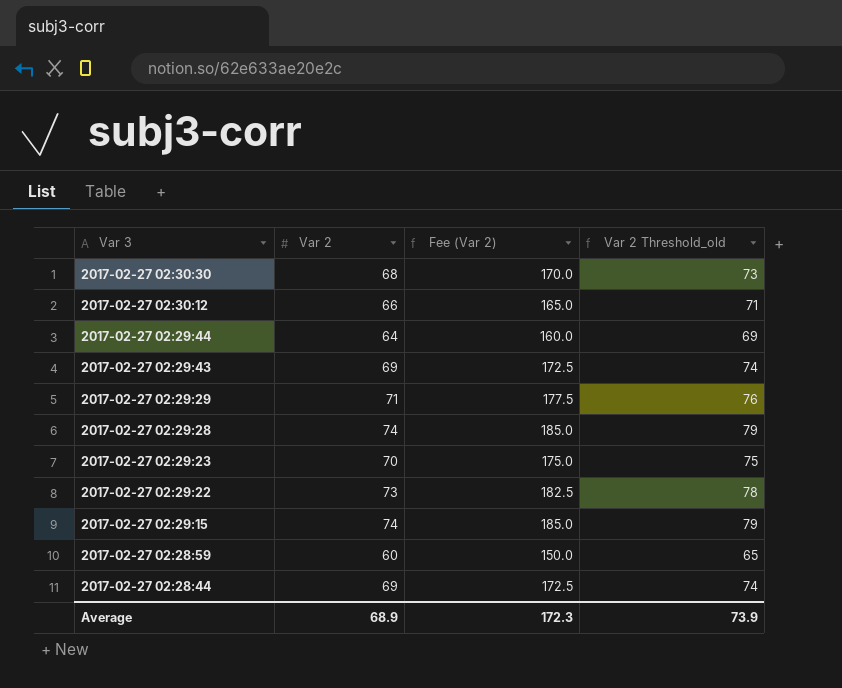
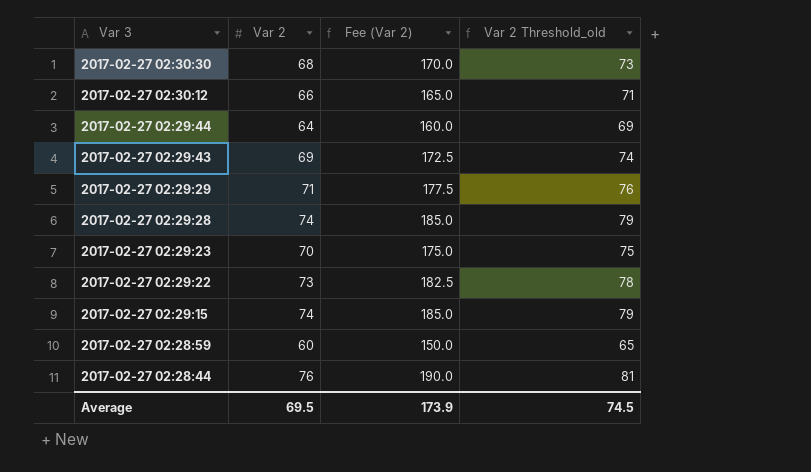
2017-02-27 02:28:44 | Var 2: 69 -> 76
2017-02-27 02:28:44 | Fee (Var 2): 172.5 -> 190.0
2017-02-27 02:28:44 | Var 2 Threshold_old: 74 -> 81
Average | Var 2: 68.9 -> 69.5
Average | Fee (Var 2): 172.3 -> 173.9
Average | Var 2 Threshold_old: 73.9 -> 74.5

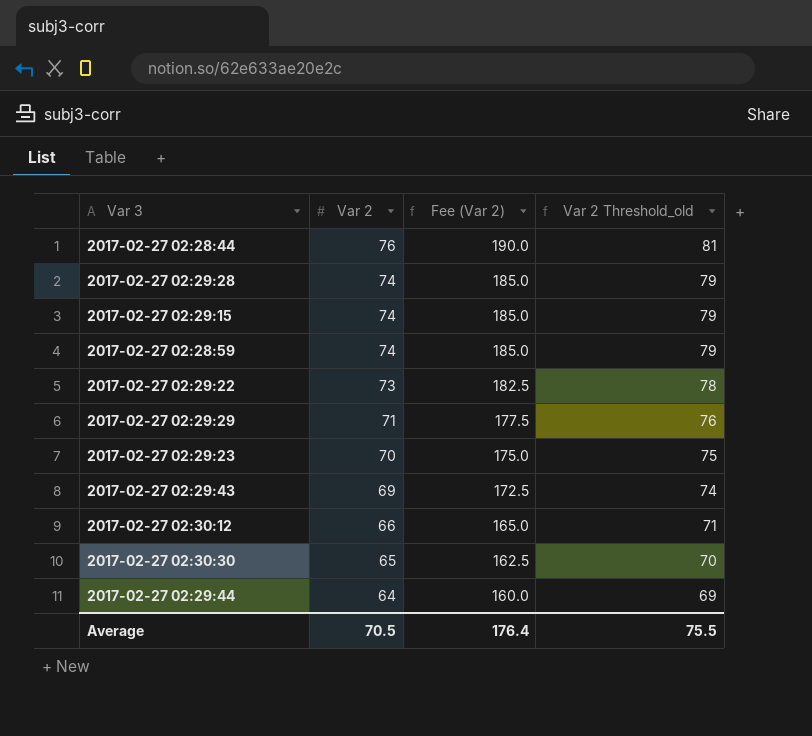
row order: Var 3 descending -> Var 2 descending
2017-02-27 02:28:59 | Var 2: 60 -> 74
2017-02-27 02:28:59 | Fee (Var 2): 150.0 -> 185.0
2017-02-27 02:28:59 | Var 2 Threshold_old: 65 -> 79
2017-02-27 02:30:30 | Var 2: 68 -> 65
2017-02-27 02:30:30 | Fee (Var 2): 170.0 -> 162.5
2017-02-27 02:30:30 | Var 2 Threshold_old: 73 -> 70
Average | Var 2: 69.5 -> 70.5
Average | Fee (Var 2): 173.9 -> 176.4
Average | Var 2 Threshold_old: 74.5 -> 75.5

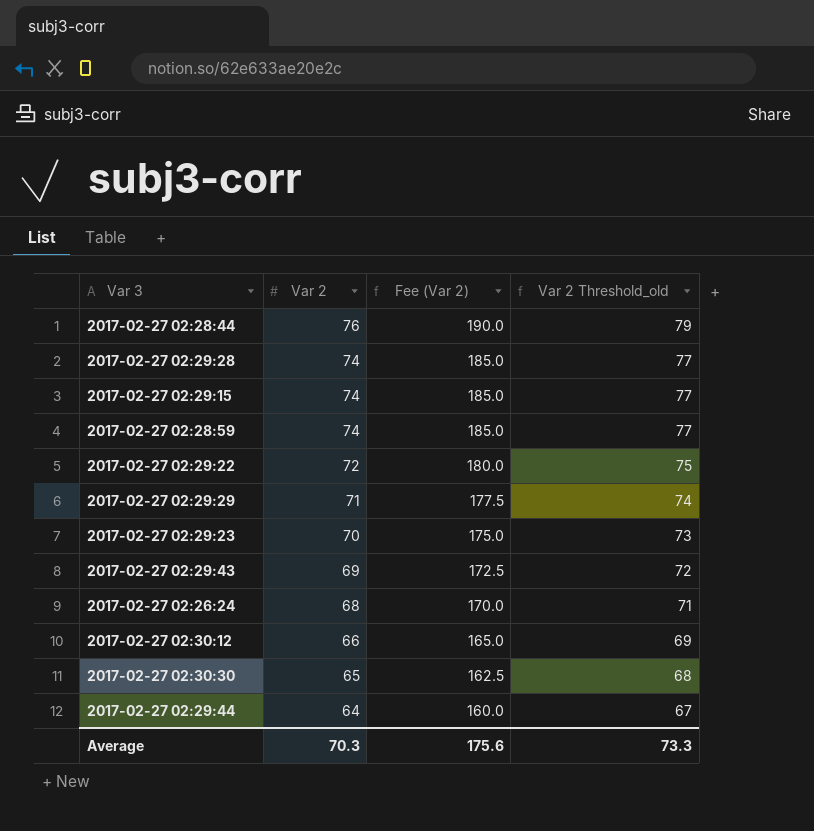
column Var 2 Threshold_old | formula: [Var 2] + 5 -> [Var 2] + 3
2017-02-27 02:29:22 | Var 2: 73 -> 72
2017-02-27 02:29:22 | Fee (Var 2): 182.5 -> 180.0
row 2017-02-27 02:26:24: none -> 68 | 170.0 | 71
Average | Var 2: 70.5 -> 70.3
Average | Fee (Var 2): 176.4 -> 175.6
Average | Var 2 Threshold_old: 75.5 -> 73.3

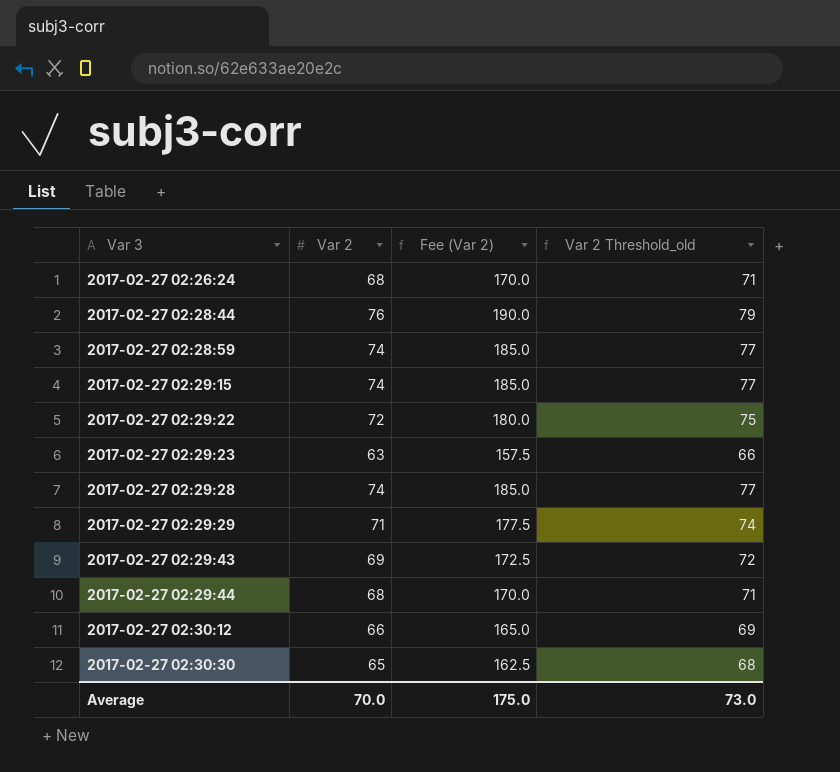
row order: Var 2 descending -> Var 3 ascending
2017-02-27 02:29:23 | Var 2: 70 -> 63
2017-02-27 02:29:23 | Fee (Var 2): 175.0 -> 157.5
2017-02-27 02:29:23 | Var 2 Threshold_old: 73 -> 66
2017-02-27 02:29:44 | Var 2: 64 -> 68
2017-02-27 02:29:44 | Fee (Var 2): 160.0 -> 170.0
2017-02-27 02:29:44 | Var 2 Threshold_old: 67 -> 71
Average | Var 2: 70.3 -> 70.0
Average | Fee (Var 2): 175.6 -> 175.0
Average | Var 2 Threshold_old: 73.3 -> 73.0

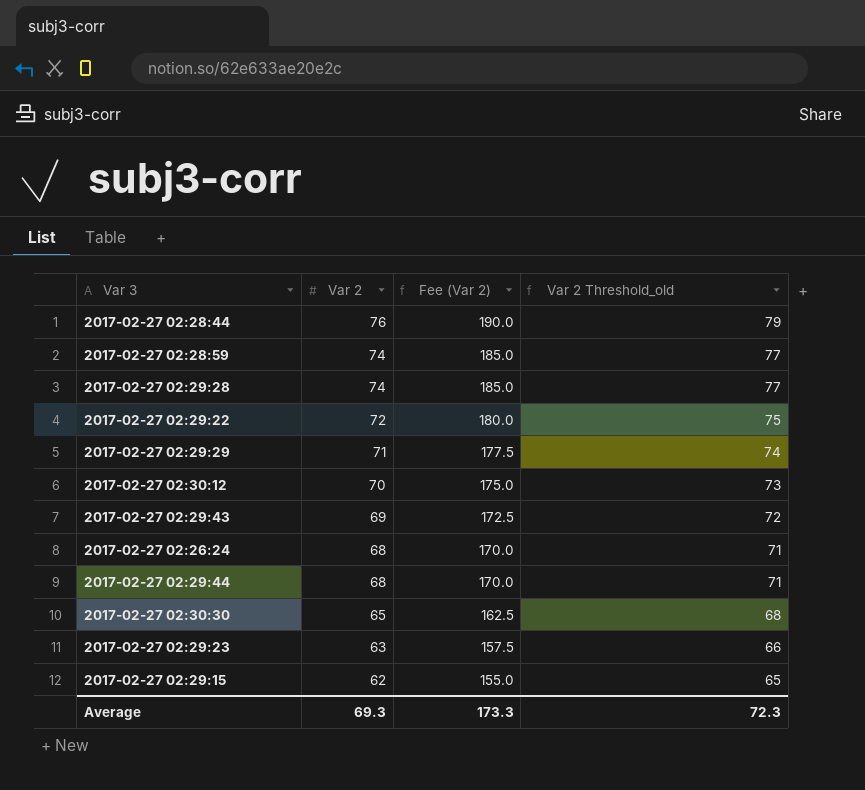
row order: Var 3 ascending -> Var 2 descending
2017-02-27 02:30:12 | Var 2: 66 -> 70
2017-02-27 02:30:12 | Fee (Var 2): 165.0 -> 175.0
2017-02-27 02:30:12 | Var 2 Threshold_old: 69 -> 73
2017-02-27 02:29:15 | Var 2: 74 -> 62
2017-02-27 02:29:15 | Fee (Var 2): 185.0 -> 155.0
2017-02-27 02:29:15 | Var 2 Threshold_old: 77 -> 65
Average | Var 2: 70.0 -> 69.3
Average | Fee (Var 2): 175.0 -> 173.3
Average | Var 2 Threshold_old: 73.0 -> 72.3

